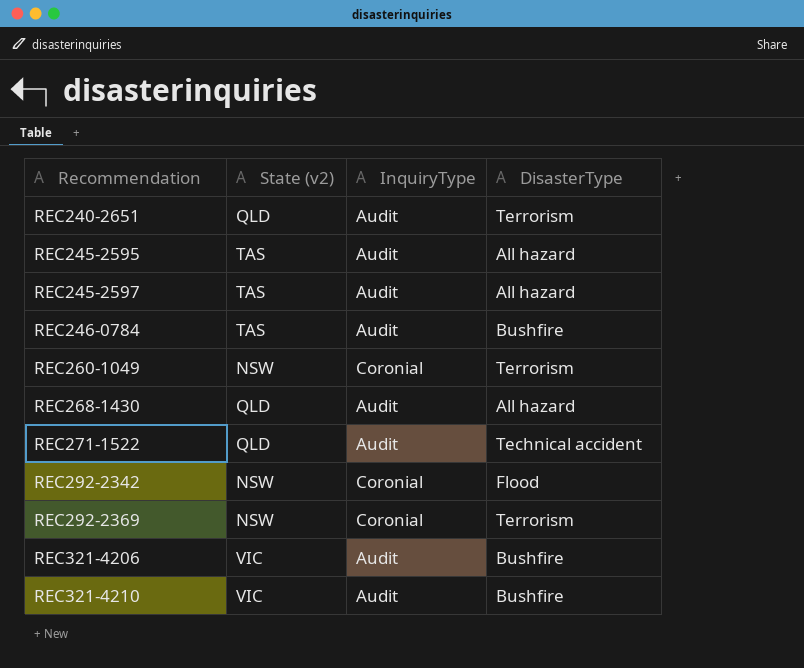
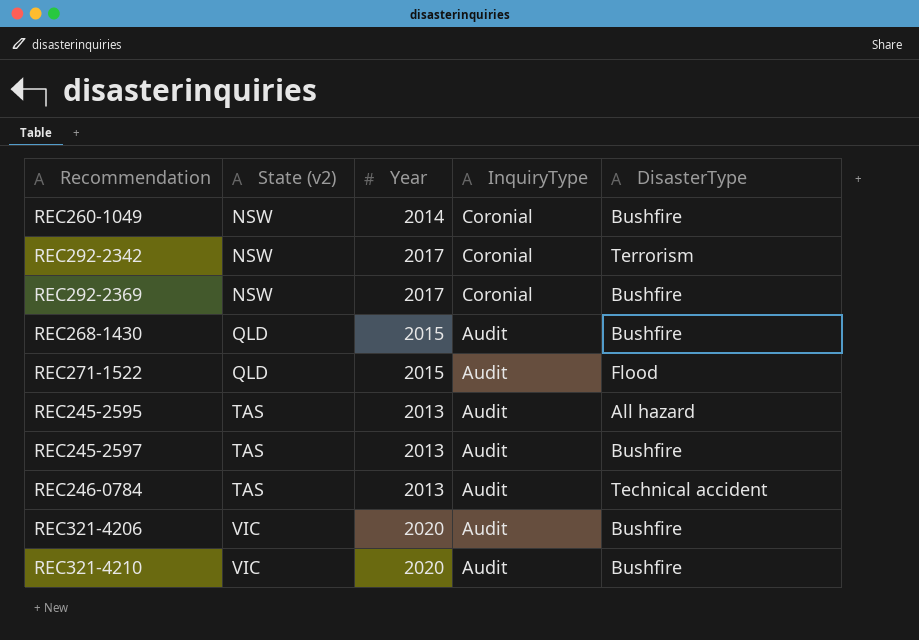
row order: Recommendation ascending -> State (v2) ascending
column Year | position: none -> 3
row REC240-2651: QLD | Audit | Terrorism -> none
REC260-1049 | DisasterType: Terrorism -> Bushfire
REC292-2342 | DisasterType: Flood -> Terrorism
REC292-2369 | DisasterType: Terrorism -> Bushfire
REC268-1430 | DisasterType: All hazard -> Bushfire
REC271-1522 | DisasterType: Technical accident -> Flood
REC245-2597 | DisasterType: All hazard -> Bushfire
REC246-0784 | DisasterType: Bushfire -> Technical accident

